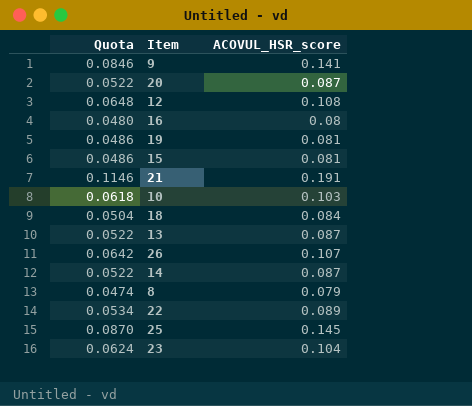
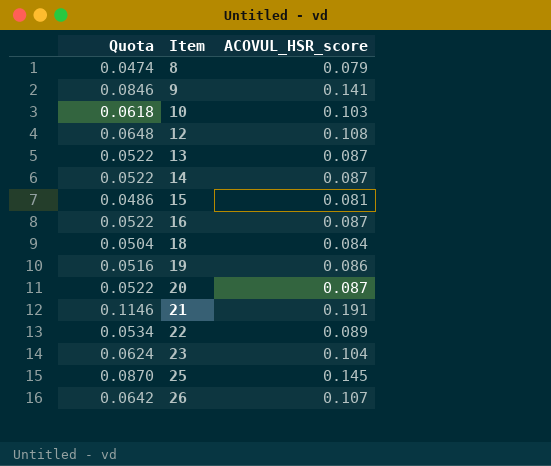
row order: none -> Item ascending
16 | Quota: 0.0480 -> 0.0522
16 | ACOVUL_HSR_score: 0.08 -> 0.087
19 | Quota: 0.0486 -> 0.0516
19 | ACOVUL_HSR_score: 0.081 -> 0.086

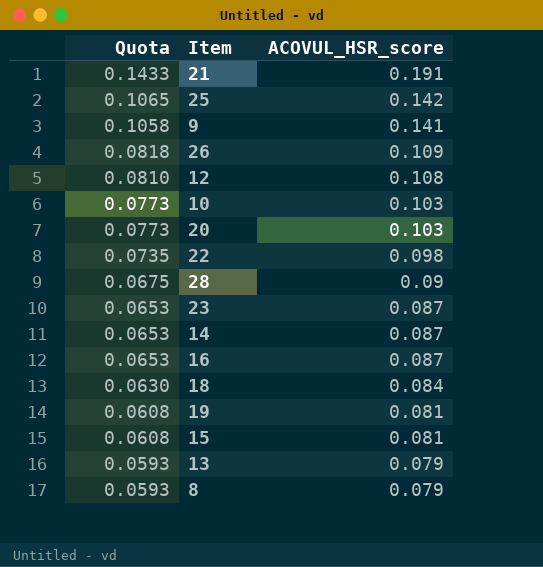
row order: Item ascending -> Quota descending
column Quota | formula: [ACOVUL_HSR_score] * 0.6 -> [ACOVUL_HSR_score] * 0.75
25 | ACOVUL_HSR_score: 0.145 -> 0.142
26 | ACOVUL_HSR_score: 0.107 -> 0.109
20 | ACOVUL_HSR_score: 0.087 -> 0.103
22 | ACOVUL_HSR_score: 0.089 -> 0.098
row 28: none -> 0.0675 | 0.09
23 | ACOVUL_HSR_score: 0.104 -> 0.087
19 | ACOVUL_HSR_score: 0.086 -> 0.081
13 | ACOVUL_HSR_score: 0.087 -> 0.079

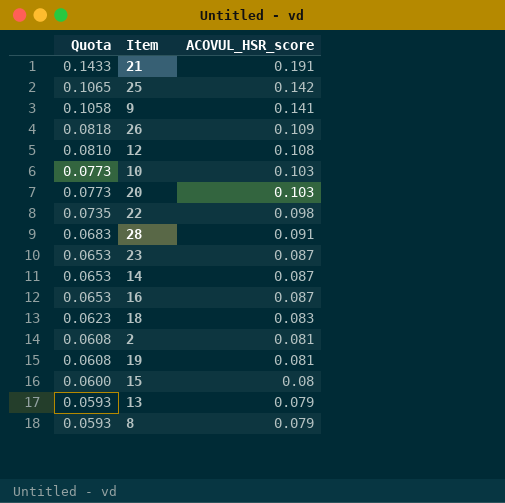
28 | Quota: 0.0675 -> 0.0683
28 | ACOVUL_HSR_score: 0.09 -> 0.091
18 | Quota: 0.0630 -> 0.0623
18 | ACOVUL_HSR_score: 0.084 -> 0.083
row 2: none -> 0.0608 | 0.081
15 | Quota: 0.0608 -> 0.0600
15 | ACOVUL_HSR_score: 0.081 -> 0.08

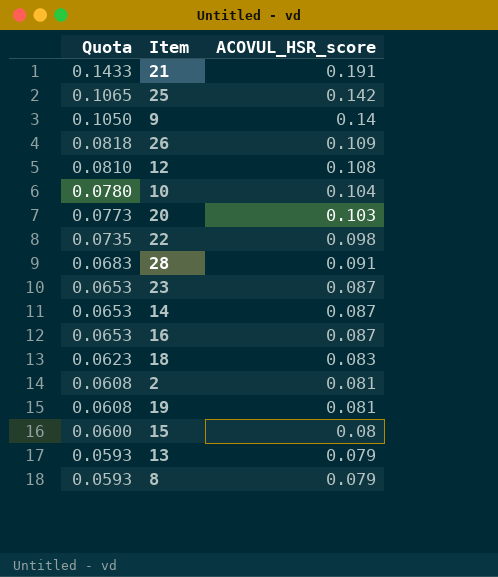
9 | Quota: 0.1058 -> 0.1050
9 | ACOVUL_HSR_score: 0.141 -> 0.14
10 | Quota: 0.0773 -> 0.0780
10 | ACOVUL_HSR_score: 0.103 -> 0.104

